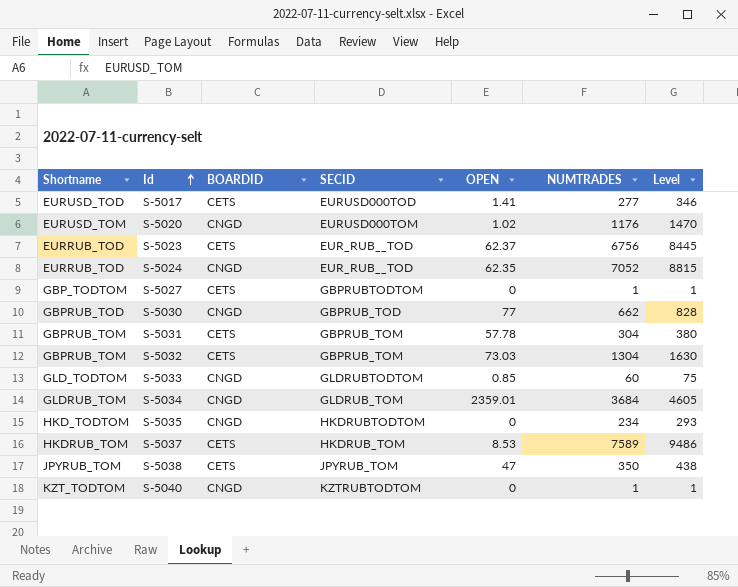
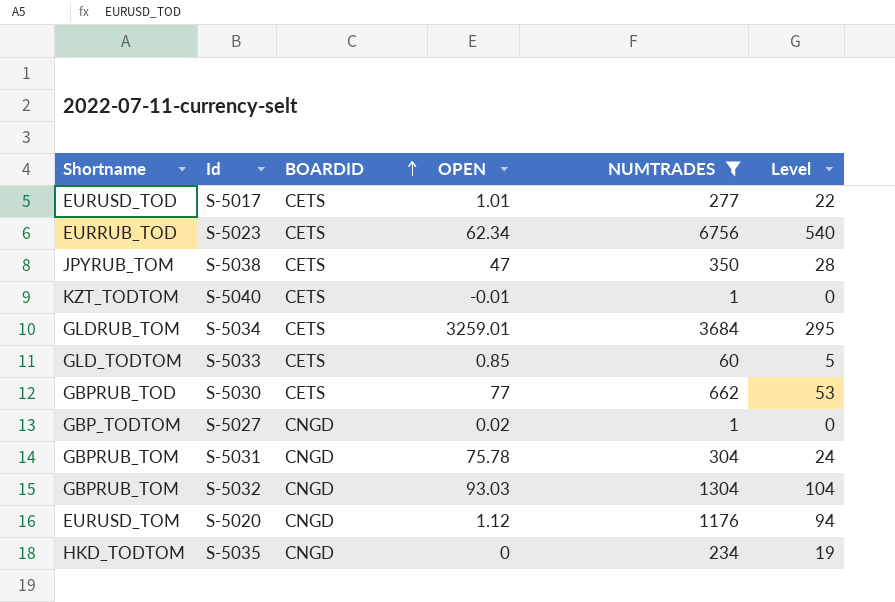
filter: none -> NUMTRADES <= 6756
row order: Id ascending -> BOARDID ascending
column SECID | position: 4 -> none
column Level | formula: [NUMTRADES] * 1.25 -> [NUMTRADES] * 0.08
S-5017 | OPEN: 1.41 -> 1.01
S-5023 | OPEN: 62.37 -> 62.34
S-5040 | BOARDID: CNGD -> CETS
S-5040 | OPEN: 0 -> -0.01
S-5034 | BOARDID: CNGD -> CETS
S-5034 | OPEN: 2359.01 -> 3259.01
S-5033 | BOARDID: CNGD -> CETS
S-5030 | BOARDID: CNGD -> CETS
S-5027 | BOARDID: CETS -> CNGD
S-5027 | OPEN: 0 -> 0.02
S-5031 | BOARDID: CETS -> CNGD
S-5031 | OPEN: 57.78 -> 75.78
S-5032 | BOARDID: CETS -> CNGD
S-5032 | OPEN: 73.03 -> 93.03
S-5020 | OPEN: 1.02 -> 1.12

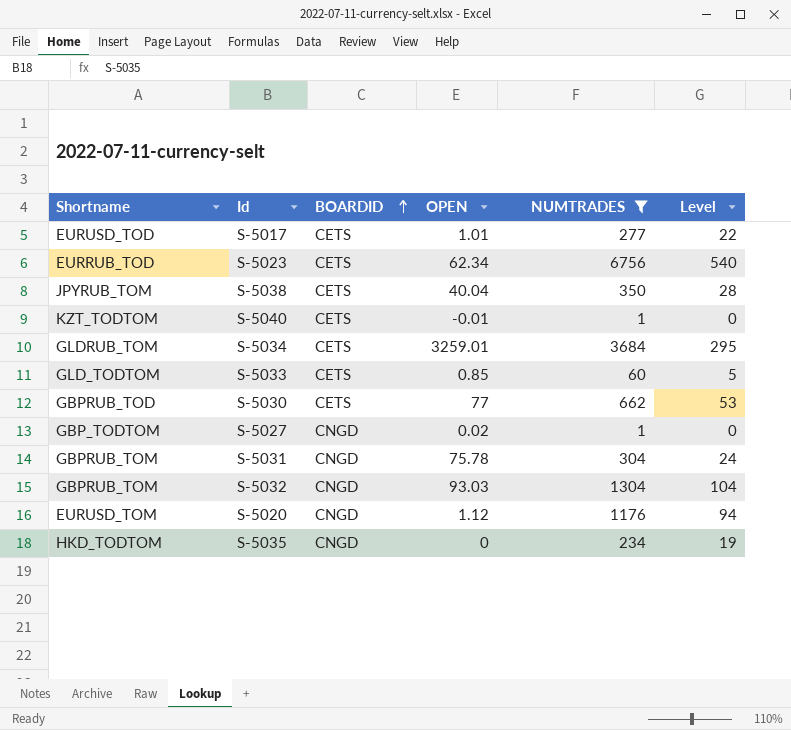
S-5038 | OPEN: 47 -> 40.04

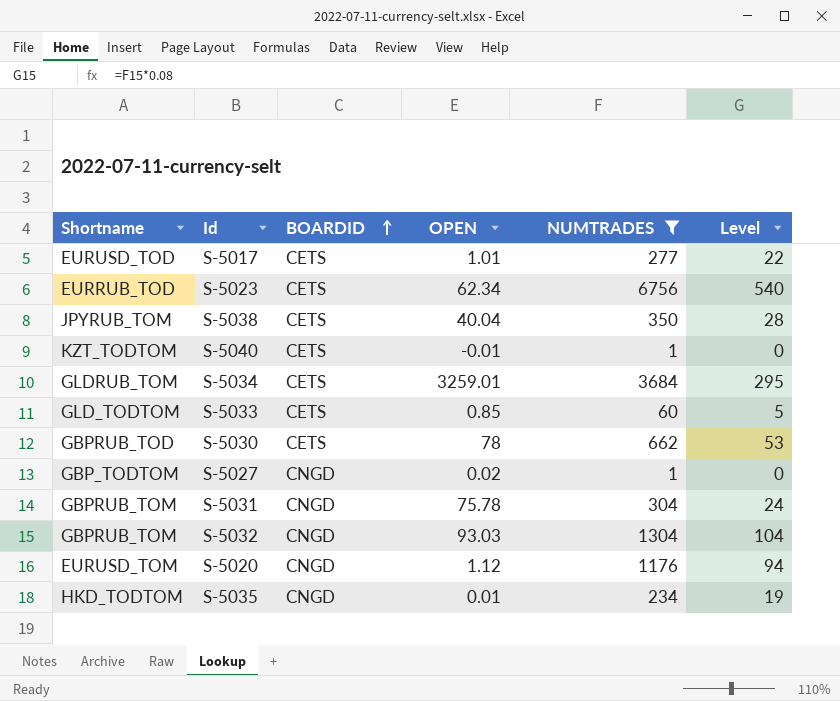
S-5030 | OPEN: 77 -> 78
S-5035 | OPEN: 0 -> 0.01

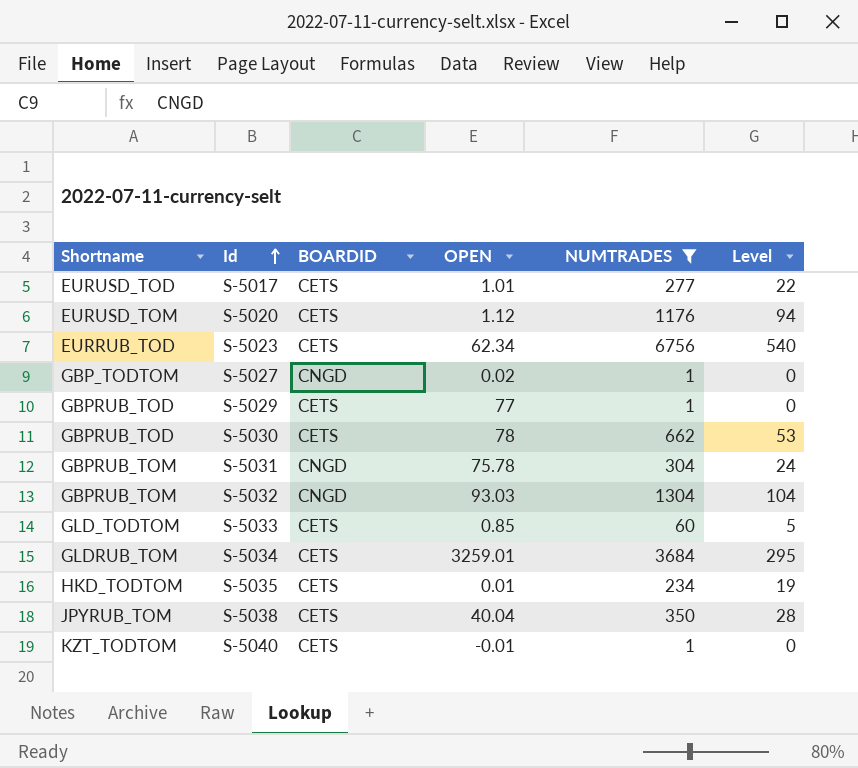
row order: BOARDID ascending -> Id ascending
S-5020 | BOARDID: CNGD -> CETS
row S-5029: none -> GBPRUB_TOD | CETS | 77 | 1 | 0
S-5035 | BOARDID: CNGD -> CETS

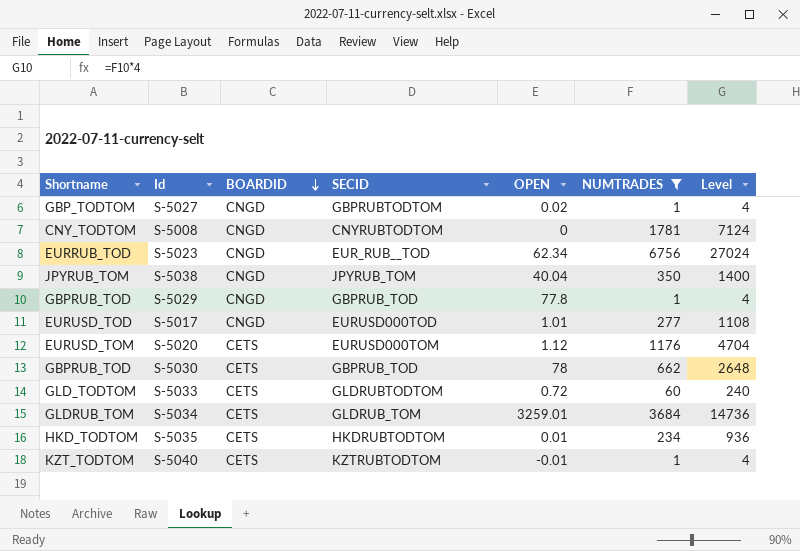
row order: Id ascending -> BOARDID descending
column SECID | position: none -> 4
column Level | formula: [NUMTRADES] * 0.08 -> [NUMTRADES] * 4
row S-5031: GBPRUB_TOM | CNGD | 75.78 | 304 | 24 -> none
row S-5032: GBPRUB_TOM | CNGD | 93.03 | 1304 | 104 -> none
row S-5008: none -> CNY_TODTOM | CNGD | CNYRUBTODTOM | 0 | 1781 | 7124
S-5023 | BOARDID: CETS -> CNGD
S-5038 | BOARDID: CETS -> CNGD
S-5029 | BOARDID: CETS -> CNGD
S-5029 | OPEN: 77 -> 77.8
S-5017 | BOARDID: CETS -> CNGD
S-5033 | OPEN: 0.85 -> 0.72

